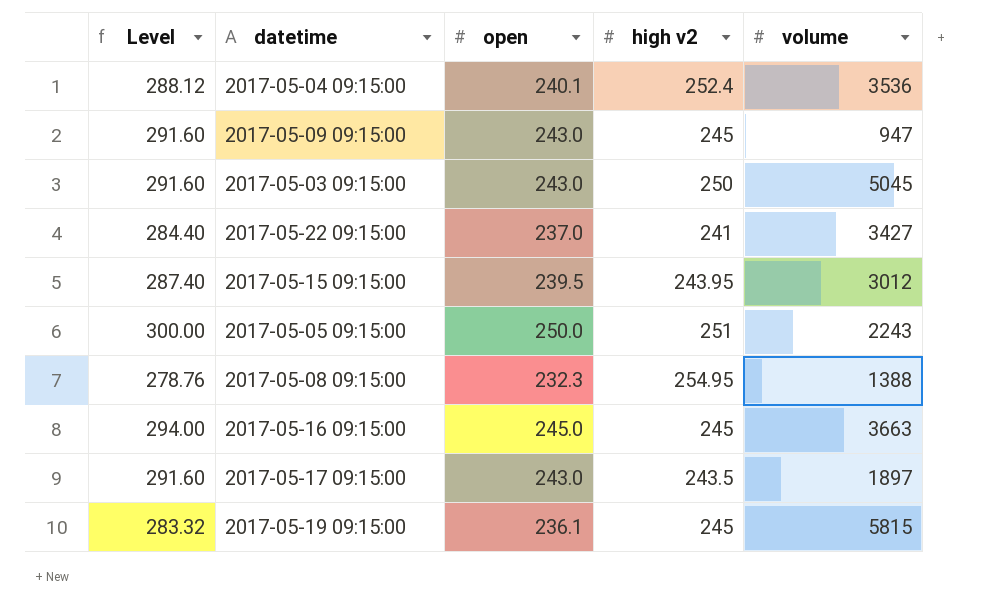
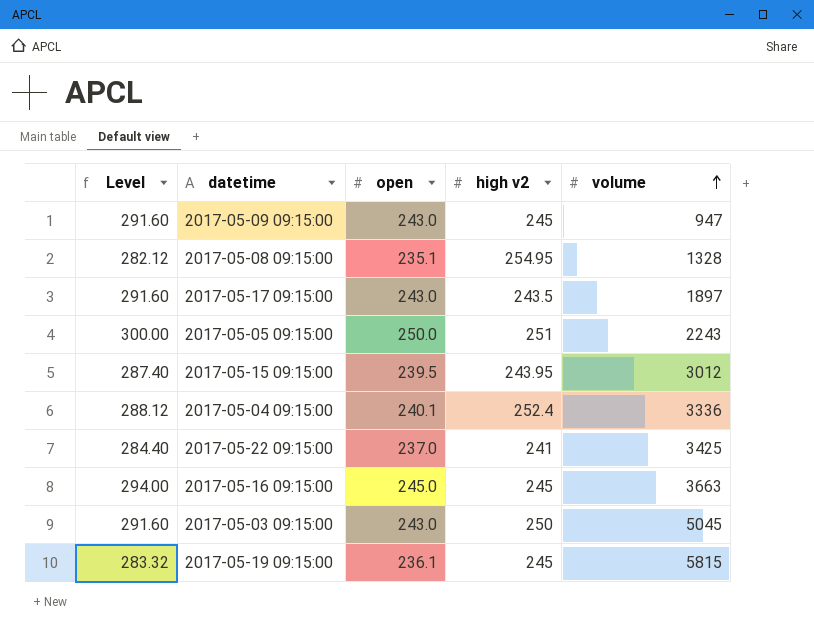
row order: none -> volume ascending
2017-05-08 09:15:00 | Level: 278.76 -> 282.12
2017-05-08 09:15:00 | open: 232.3 -> 235.1
2017-05-08 09:15:00 | volume: 1388 -> 1328
2017-05-04 09:15:00 | volume: 3536 -> 3336
2017-05-22 09:15:00 | volume: 3427 -> 3425

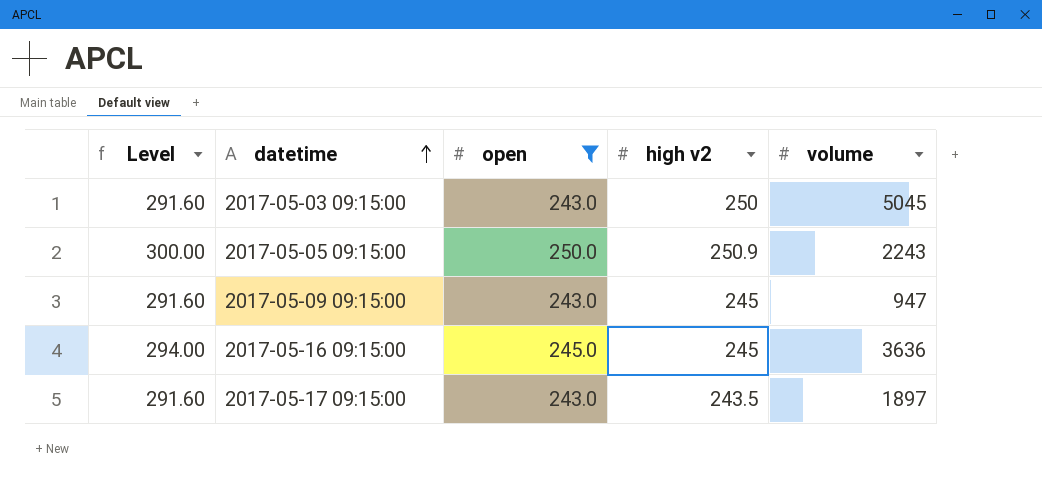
filter: none -> open >= 243.0
row order: volume ascending -> datetime ascending
2017-05-05 09:15:00 | high v2: 251 -> 250.9
2017-05-16 09:15:00 | volume: 3663 -> 3636

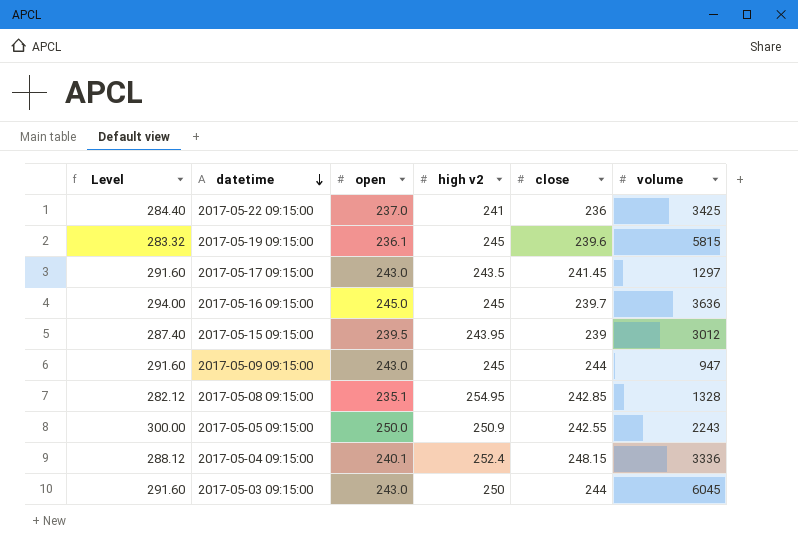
filter: open >= 243.0 -> none
row order: datetime ascending -> datetime descending
column close | position: none -> 5
2017-05-17 09:15:00 | volume: 1897 -> 1297
2017-05-03 09:15:00 | volume: 5045 -> 6045

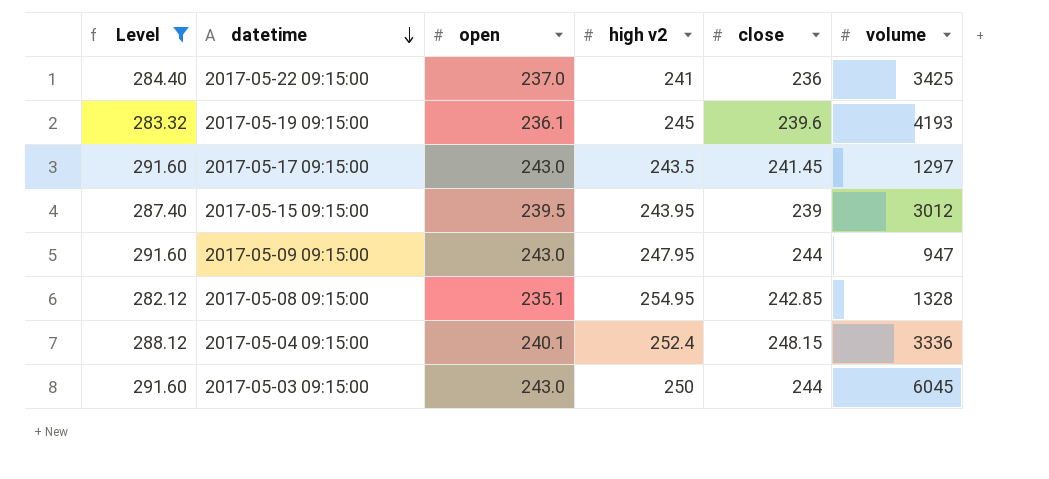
filter: none -> Level <= 291.60
2017-05-19 09:15:00 | volume: 5815 -> 4193
2017-05-09 09:15:00 | high v2: 245 -> 247.95

